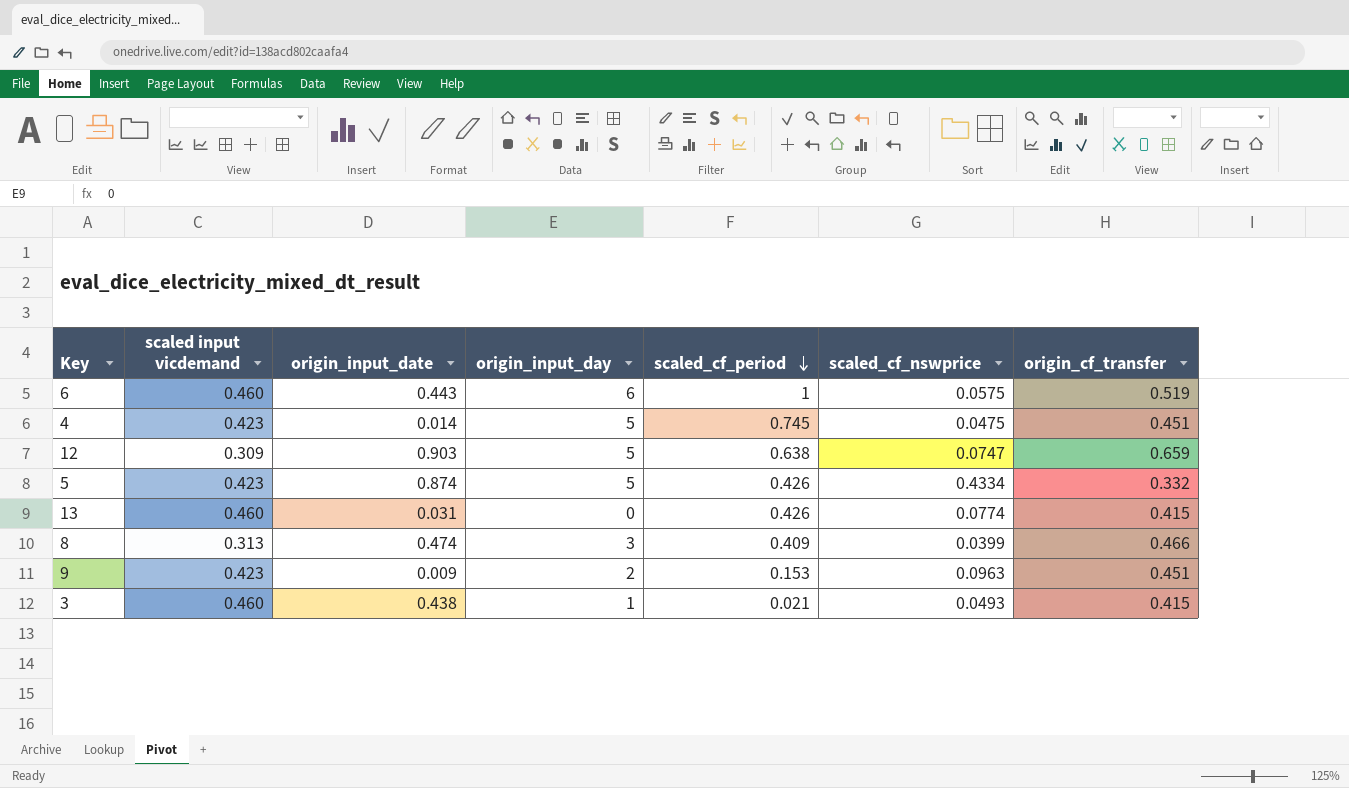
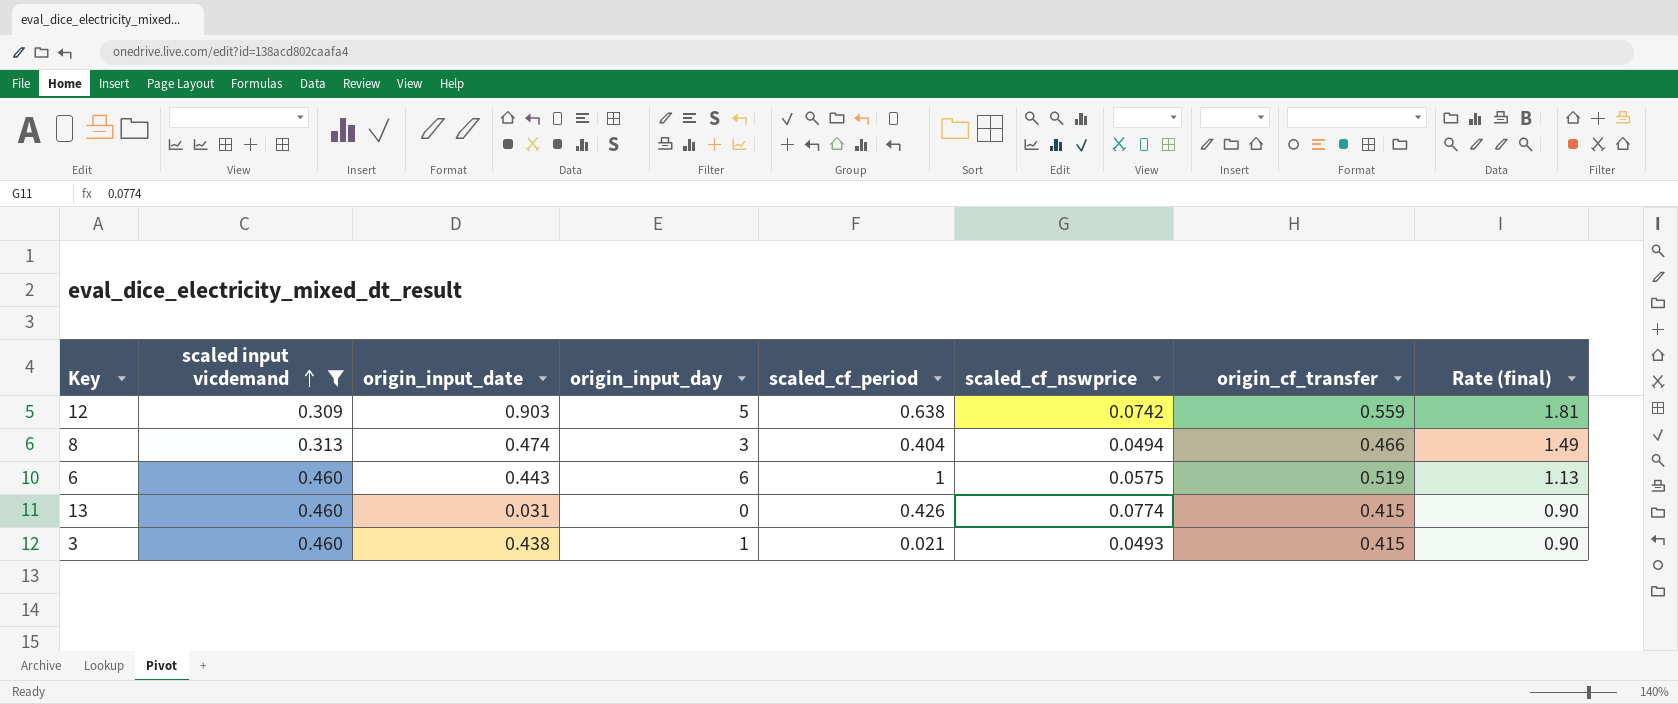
filter: none -> scaled input vicdemand != 0.423
row order: scaled_cf_period descending -> scaled input vicdemand ascending
column Rate (final) | formula: none -> [origin_cf_transfer] / [scaled input vicdemand]
12 | scaled_cf_nswprice: 0.0747 -> 0.0742
12 | origin_cf_transfer: 0.659 -> 0.559
8 | scaled_cf_period: 0.409 -> 0.404
8 | scaled_cf_nswprice: 0.0399 -> 0.0494

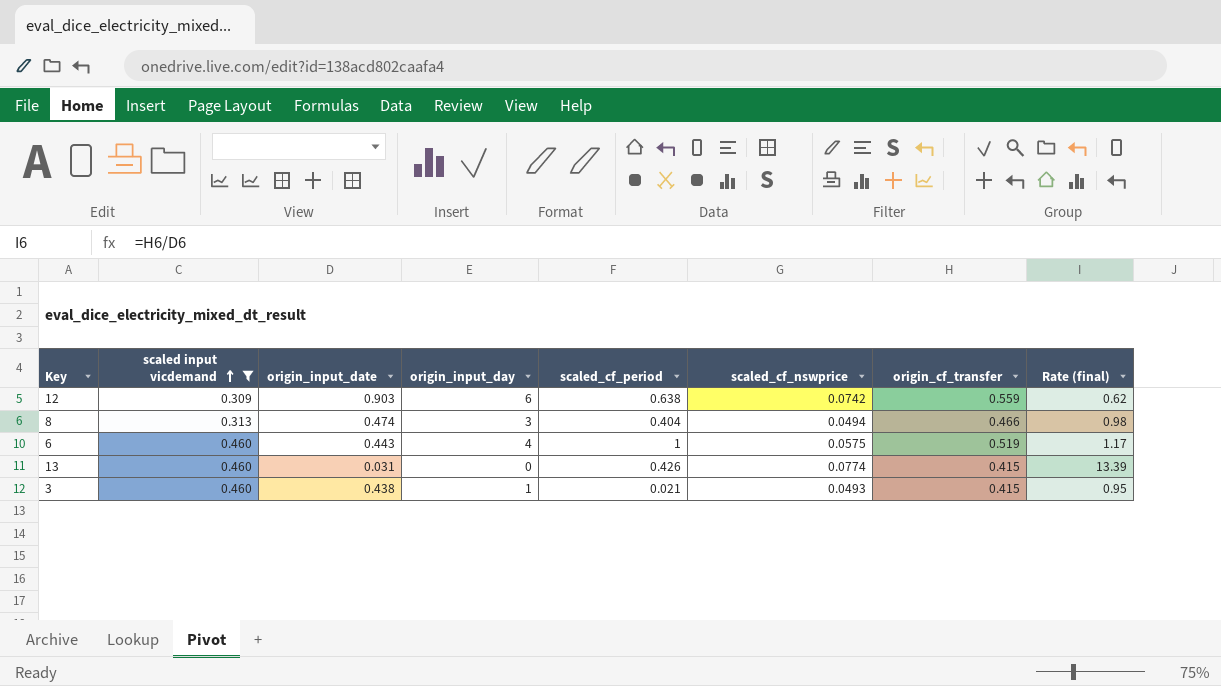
column Rate (final) | formula: [origin_cf_transfer] / [scaled input vicdemand] -> [origin_cf_transfer] / [origin_input_date]
12 | origin_input_day: 5 -> 6
6 | origin_input_day: 6 -> 4

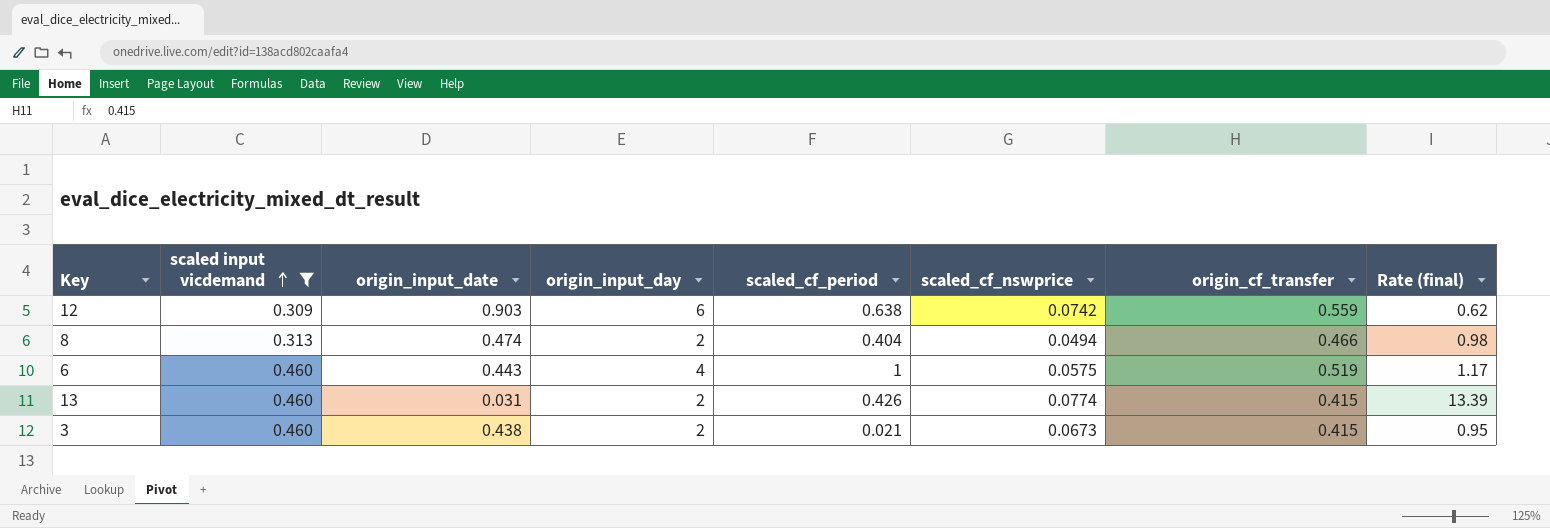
8 | origin_input_day: 3 -> 2
13 | origin_input_day: 0 -> 2
3 | origin_input_day: 1 -> 2
3 | scaled_cf_nswprice: 0.0493 -> 0.0673

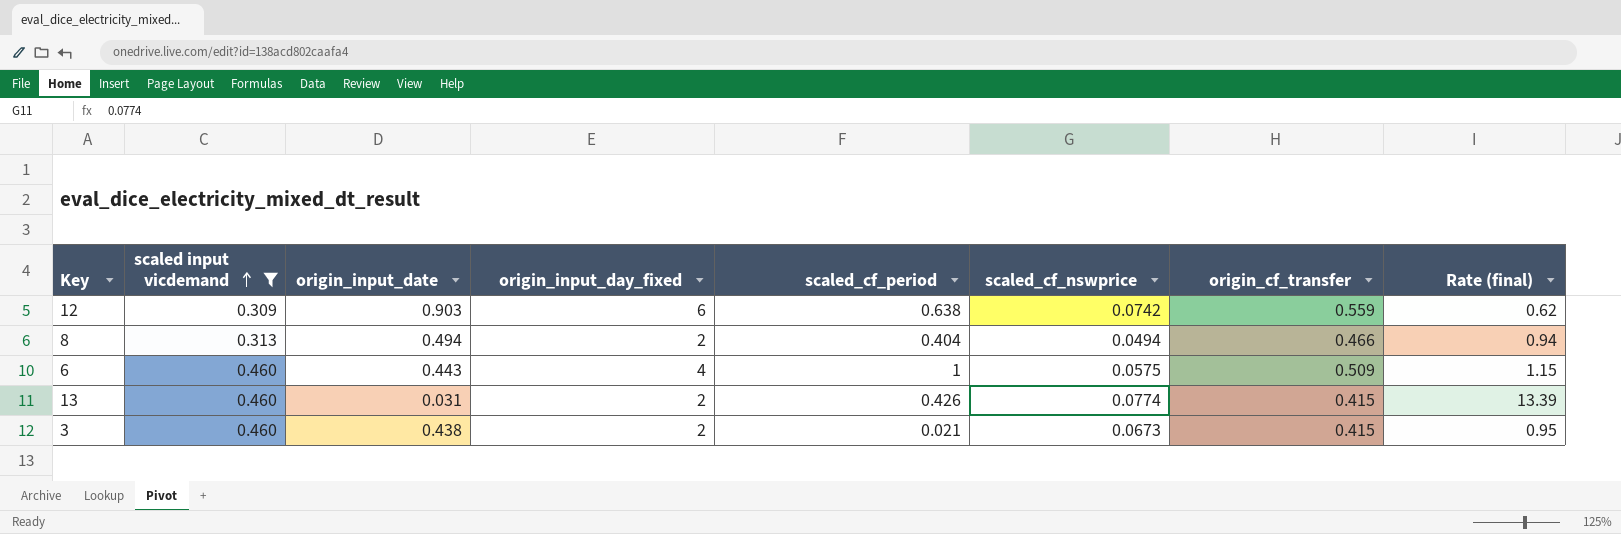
column name: origin_input_day -> origin_input_day_fixed
8 | origin_input_date: 0.474 -> 0.494
8 | Rate (final): 0.98 -> 0.94
6 | origin_cf_transfer: 0.519 -> 0.509
6 | Rate (final): 1.17 -> 1.15

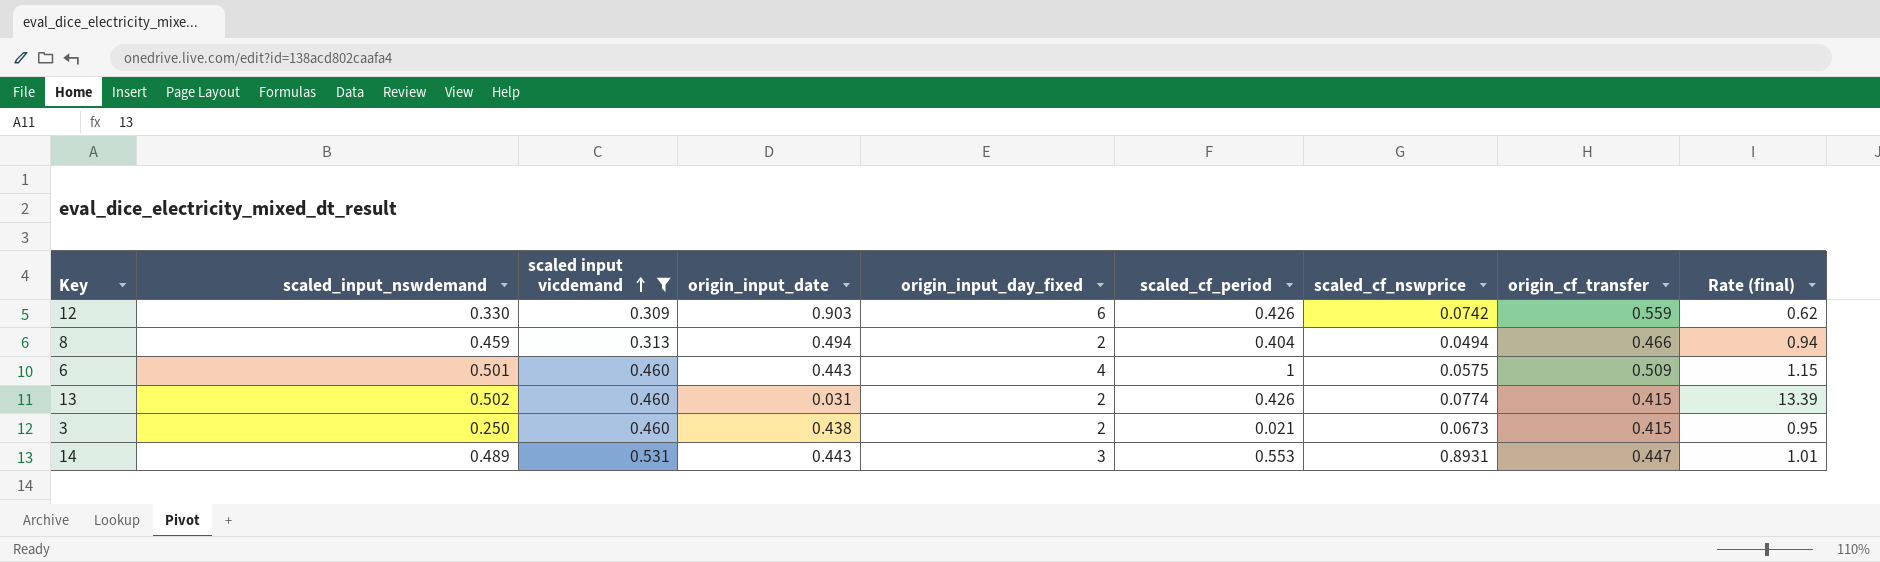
column scaled_input_nswdemand | position: none -> 2
12 | scaled_cf_period: 0.638 -> 0.426
row 14: none -> 0.489 | 0.531 | 0.443 | 3 | 0.553 | 0.8931 | 0.447 | 1.01

